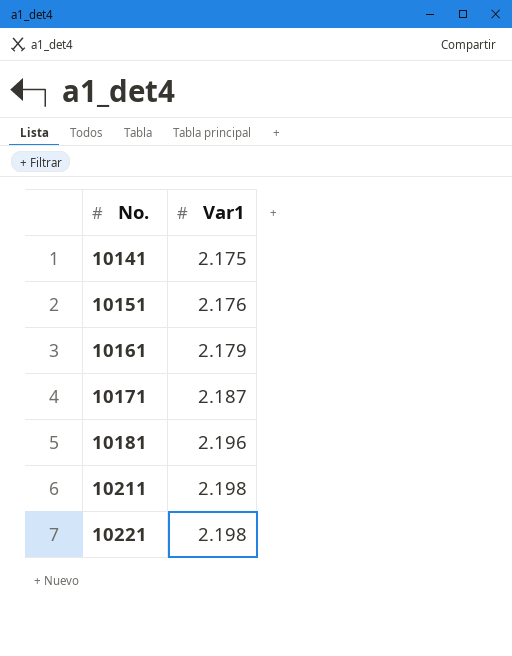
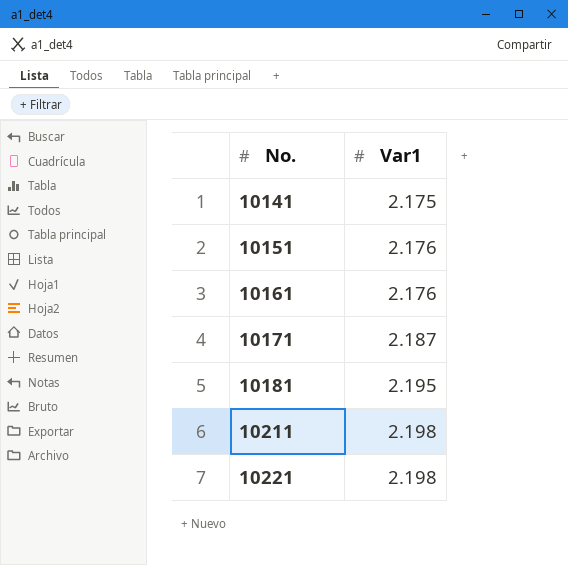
10161 | Var1: 2.179 -> 2.176
10181 | Var1: 2.196 -> 2.195

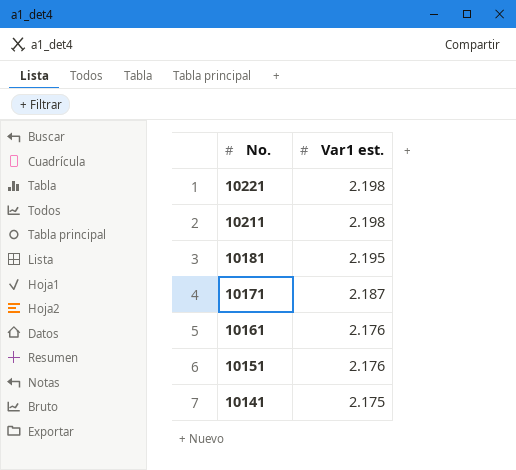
row order: No. ascending -> No. descending
column name: Var1 -> Var1 est.

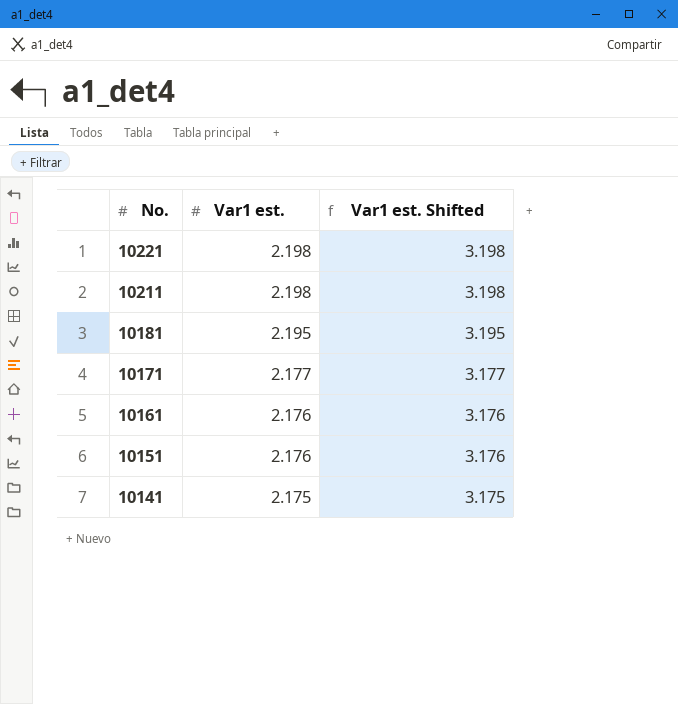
column Var1 est. Shifted | formula: none -> [Var1 est.] + 1
10171 | Var1 est.: 2.187 -> 2.177

